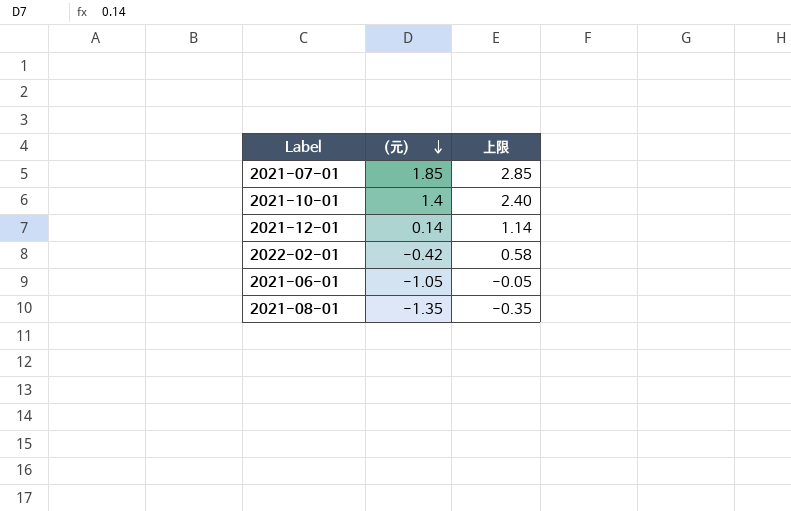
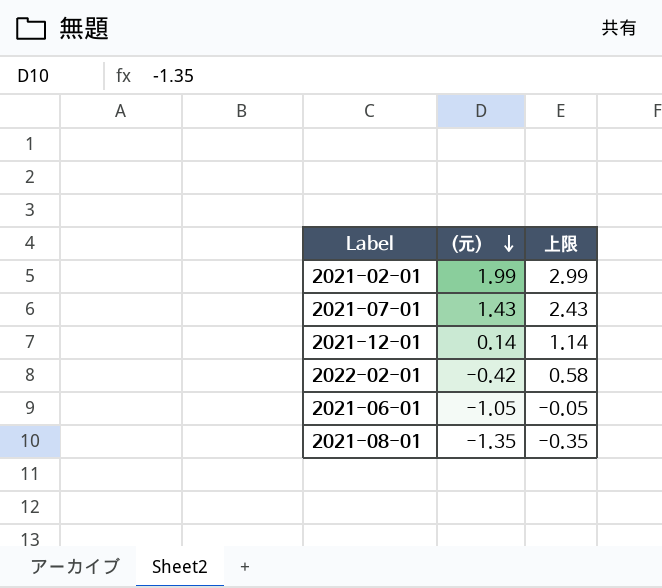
row 2021-10-01: 1.4 | 2.40 -> none
row 2021-02-01: none -> 1.99 | 2.99
2021-07-01 | (元): 1.85 -> 1.43
2021-07-01 | 上限: 2.85 -> 2.43

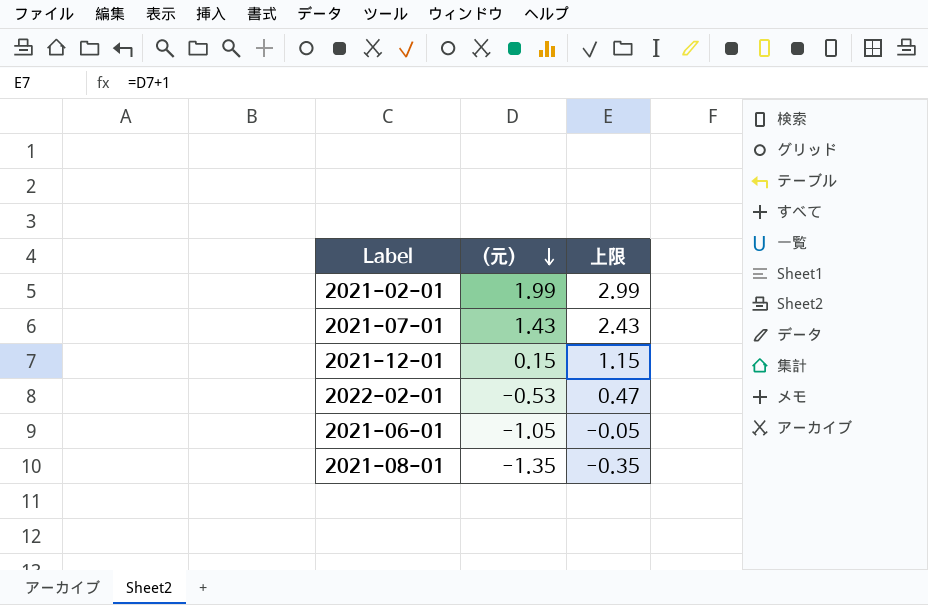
2021-12-01 | (元): 0.14 -> 0.15
2021-12-01 | 上限: 1.14 -> 1.15
2022-02-01 | (元): -0.42 -> -0.53
2022-02-01 | 上限: 0.58 -> 0.47

